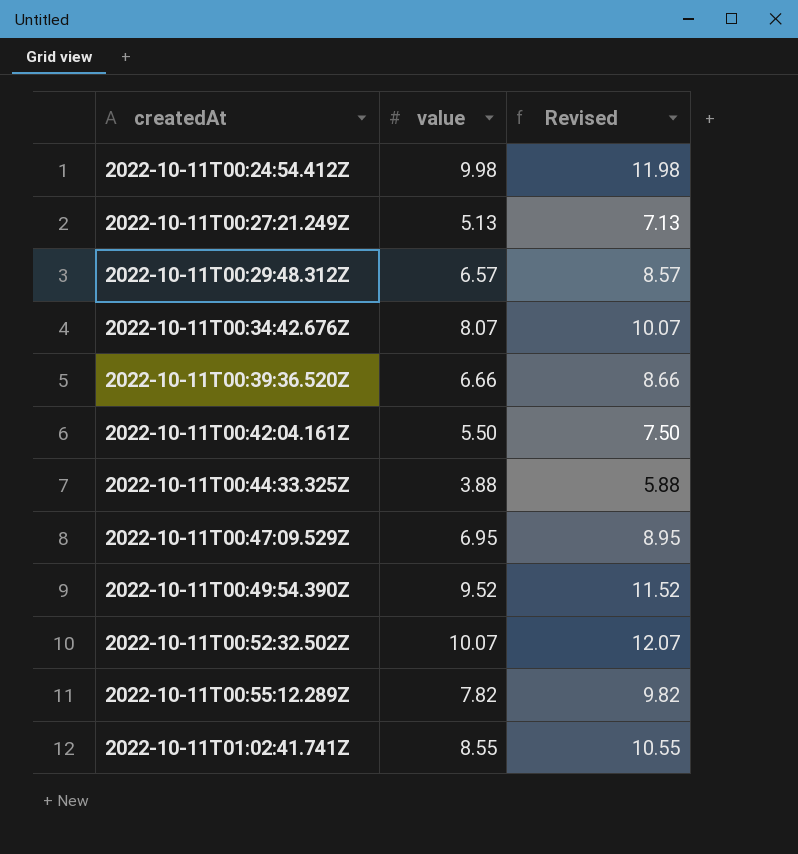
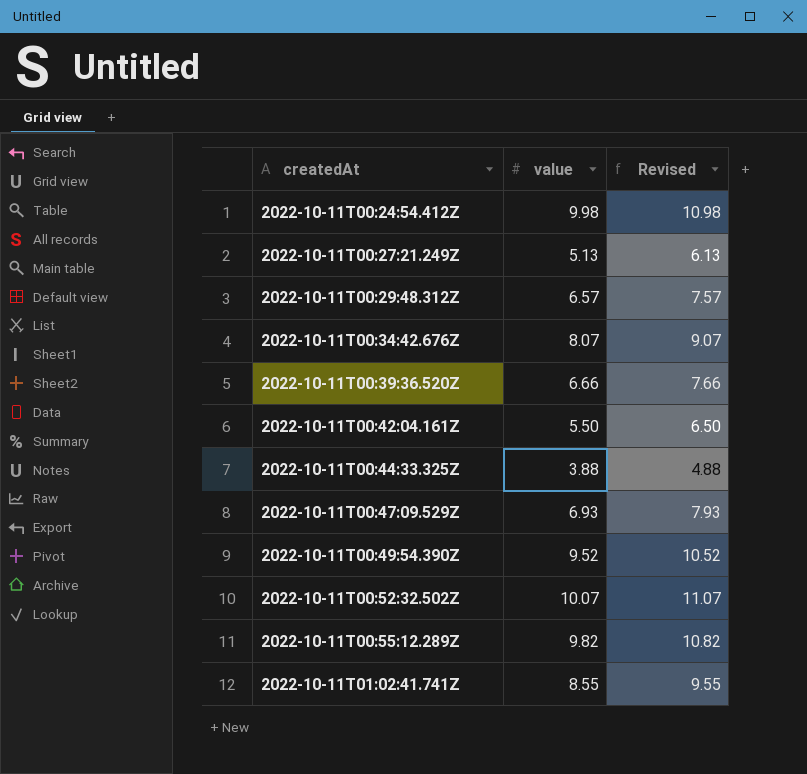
column Revised | formula: [value] + 2 -> [value] + 1
2022-10-11T00:47:09.529Z | value: 6.95 -> 6.93
2022-10-11T00:55:12.289Z | value: 7.82 -> 9.82

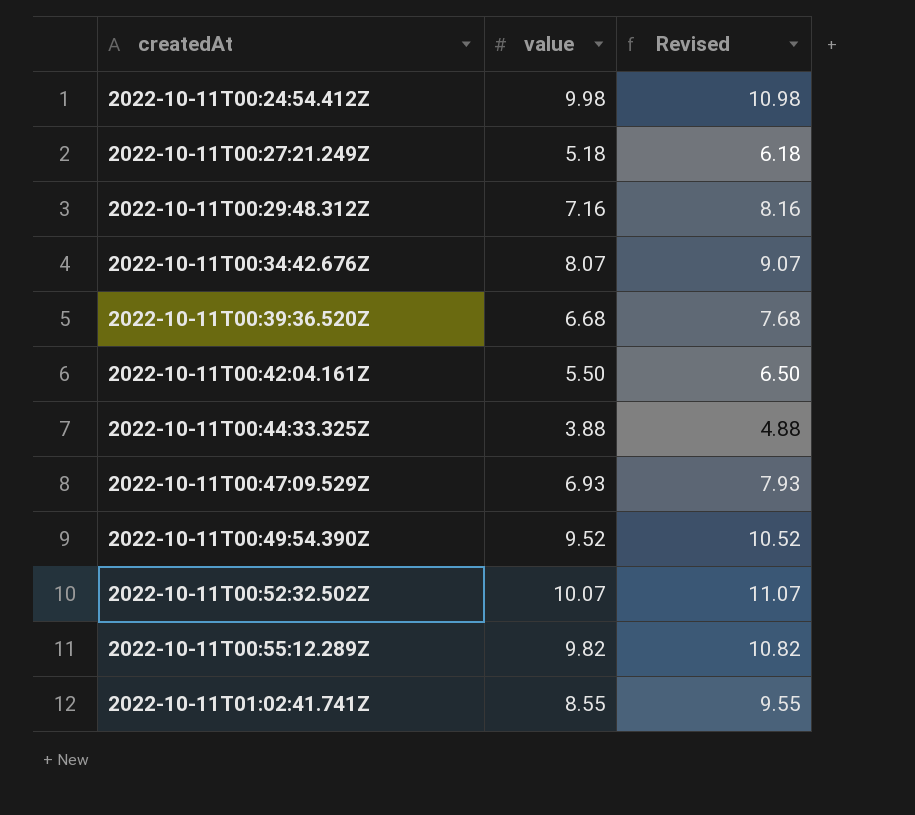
2022-10-11T00:27:21.249Z | value: 5.13 -> 5.18
2022-10-11T00:27:21.249Z | Revised: 6.13 -> 6.18
2022-10-11T00:29:48.312Z | value: 6.57 -> 7.16
2022-10-11T00:29:48.312Z | Revised: 7.57 -> 8.16
2022-10-11T00:39:36.520Z | value: 6.66 -> 6.68
2022-10-11T00:39:36.520Z | Revised: 7.66 -> 7.68

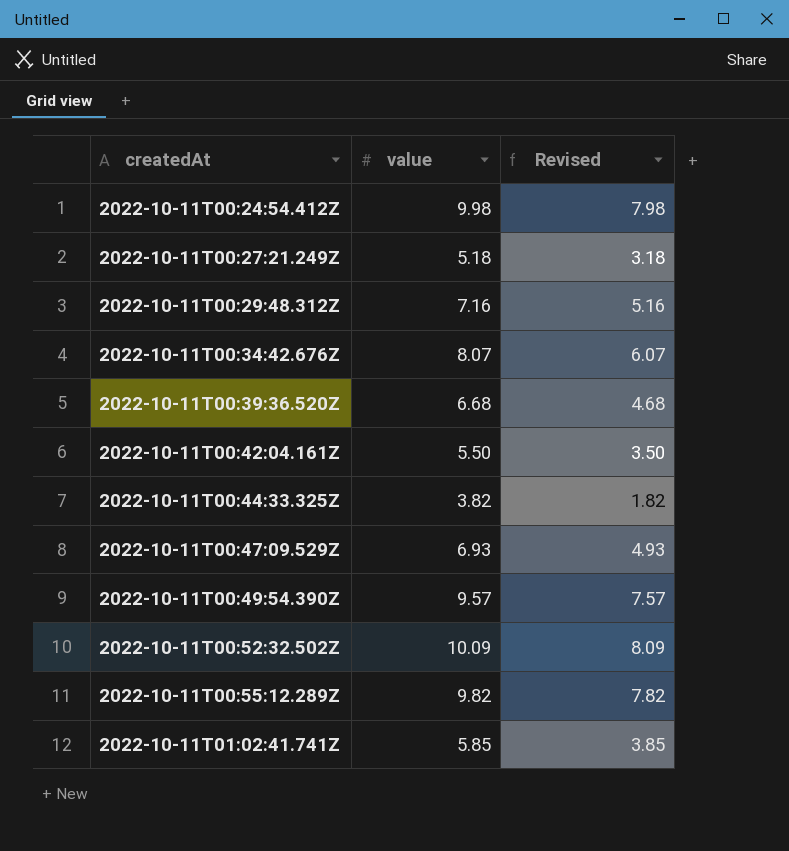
column Revised | formula: [value] + 1 -> [value] - 2
2022-10-11T00:44:33.325Z | value: 3.88 -> 3.82
2022-10-11T00:49:54.390Z | value: 9.52 -> 9.57
2022-10-11T00:52:32.502Z | value: 10.07 -> 10.09
2022-10-11T01:02:41.741Z | value: 8.55 -> 5.85

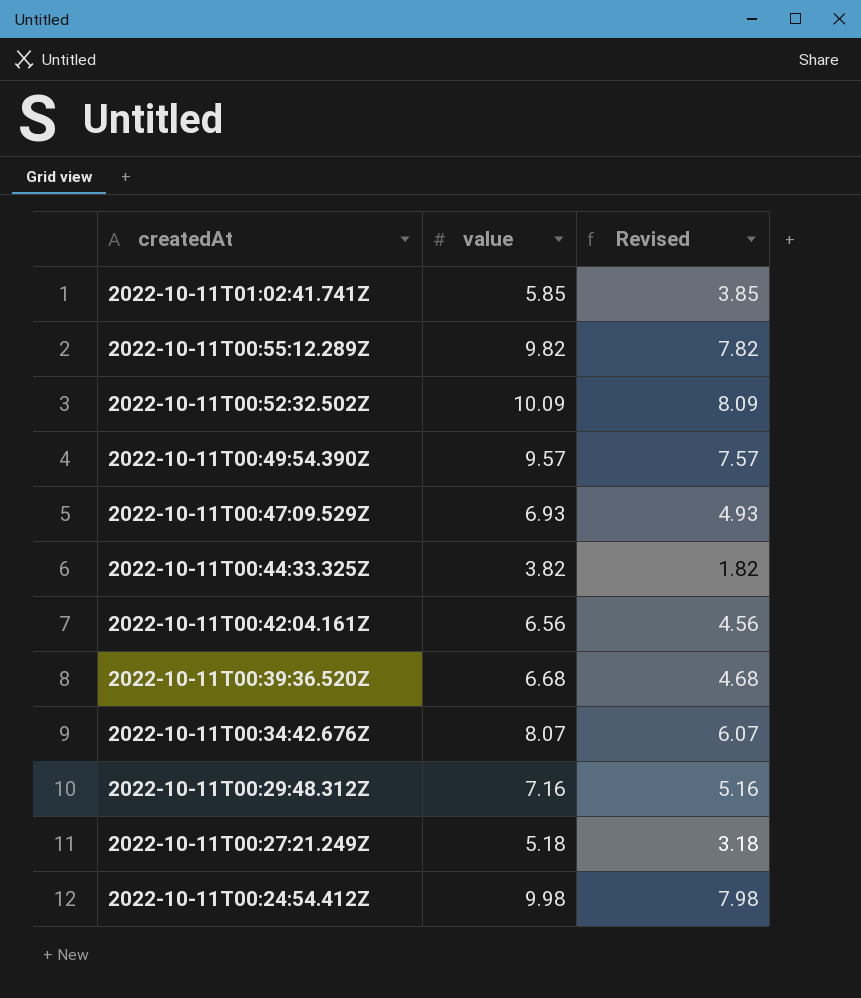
row order: createdAt ascending -> createdAt descending
2022-10-11T00:42:04.161Z | value: 5.50 -> 6.56
2022-10-11T00:42:04.161Z | Revised: 3.50 -> 4.56

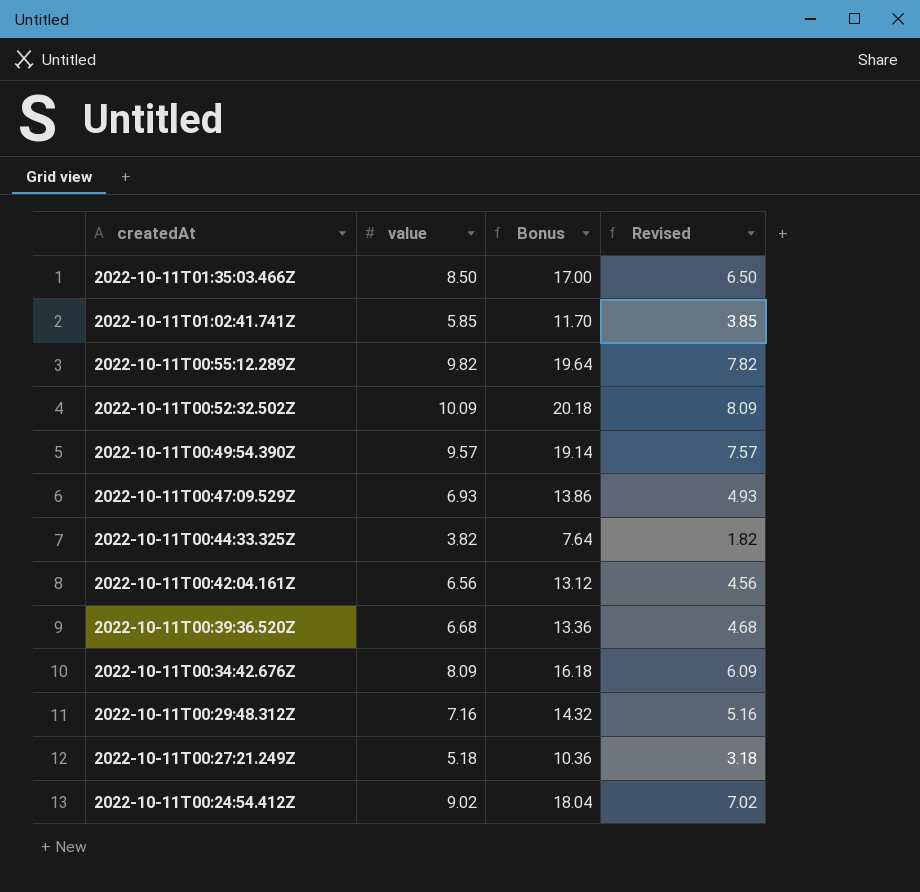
column Bonus | formula: none -> [value] * 2
row 2022-10-11T01:35:03.466Z: none -> 8.50 | 17.00 | 6.50
2022-10-11T00:34:42.676Z | value: 8.07 -> 8.09
2022-10-11T00:34:42.676Z | Revised: 6.07 -> 6.09
2022-10-11T00:24:54.412Z | value: 9.98 -> 9.02
2022-10-11T00:24:54.412Z | Revised: 7.98 -> 7.02

